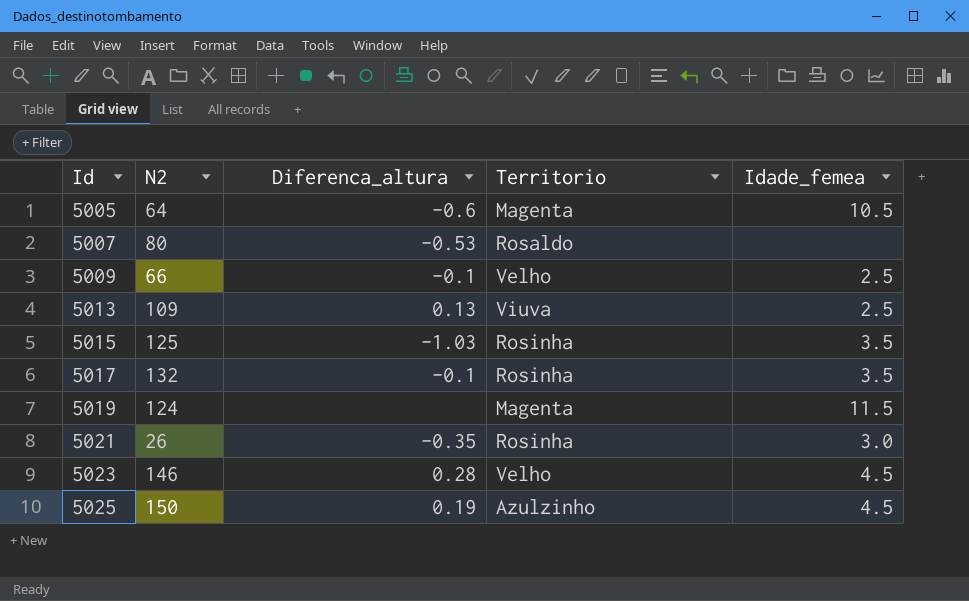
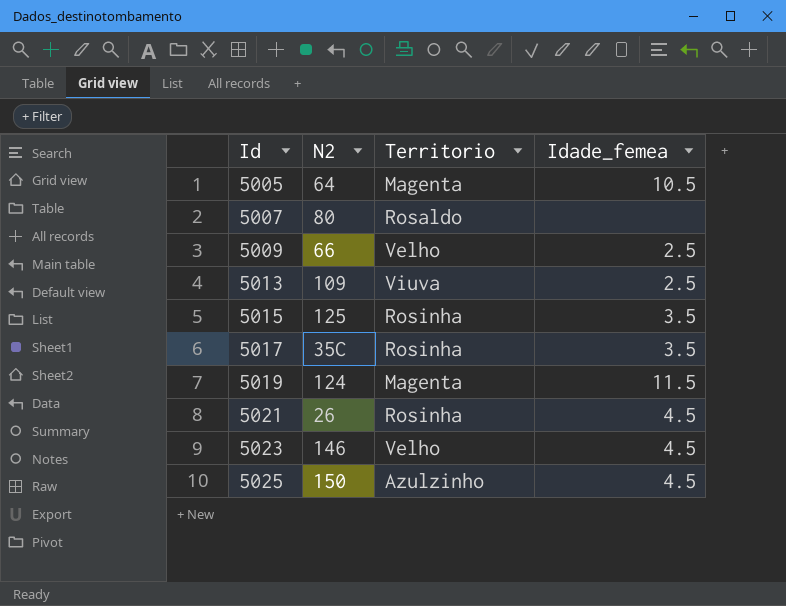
column Diferenca_altura | position: 3 -> none
5017 | N2: 132 -> 35C
5021 | Idade_femea: 3.0 -> 4.5

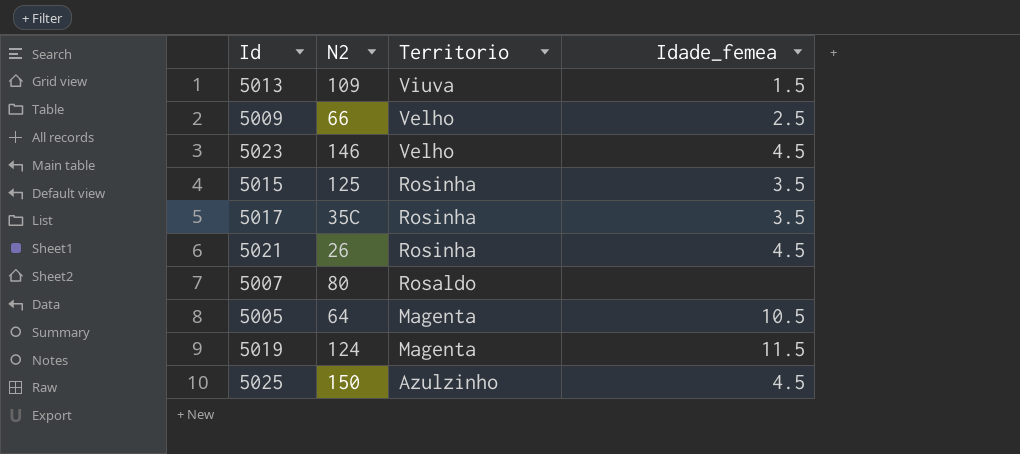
row order: Id ascending -> Territorio descending
5013 | Idade_femea: 2.5 -> 1.5

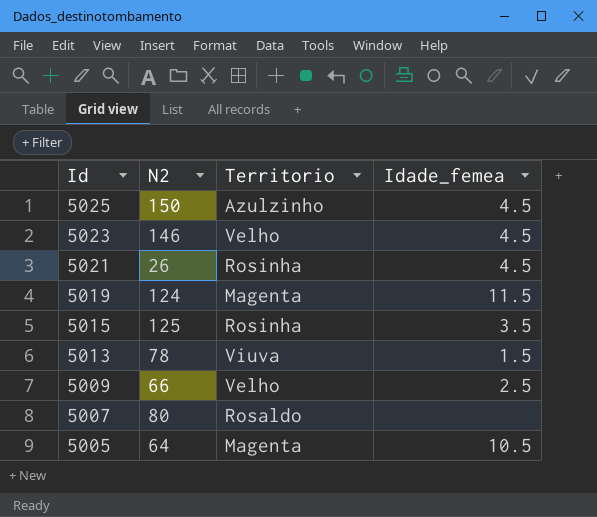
row order: Territorio descending -> Id descending
row 5017: 35C | Rosinha | 3.5 -> none
5013 | N2: 109 -> 78

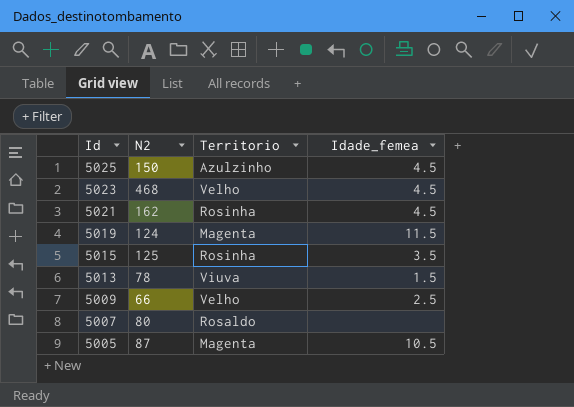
5023 | N2: 146 -> 468
5021 | N2: 26 -> 162
5005 | N2: 64 -> 87

